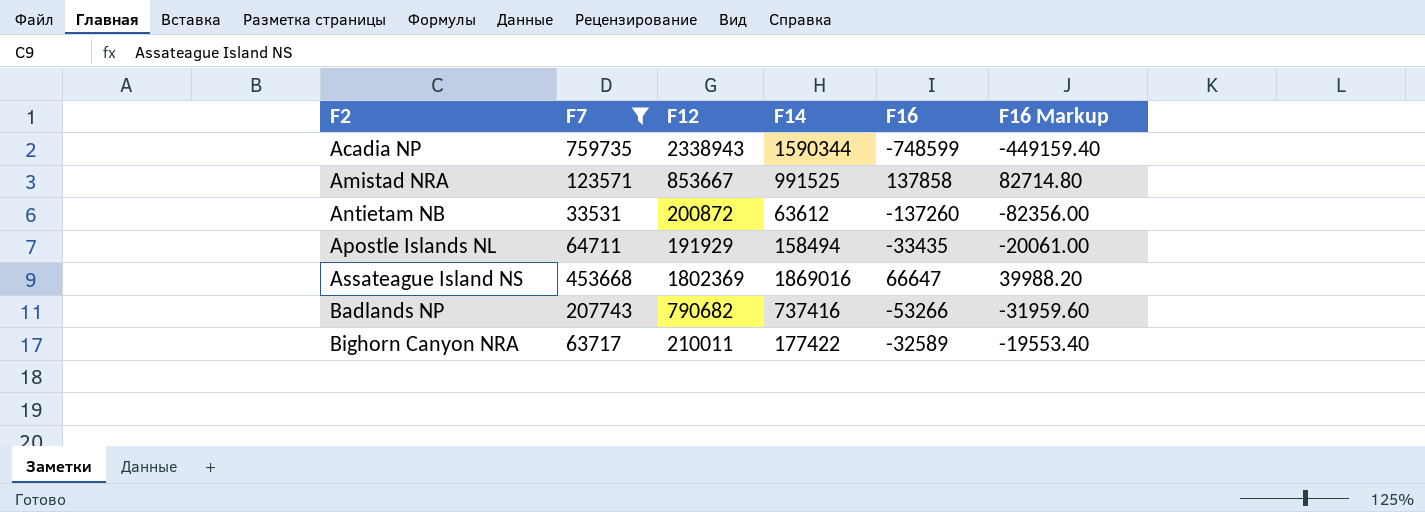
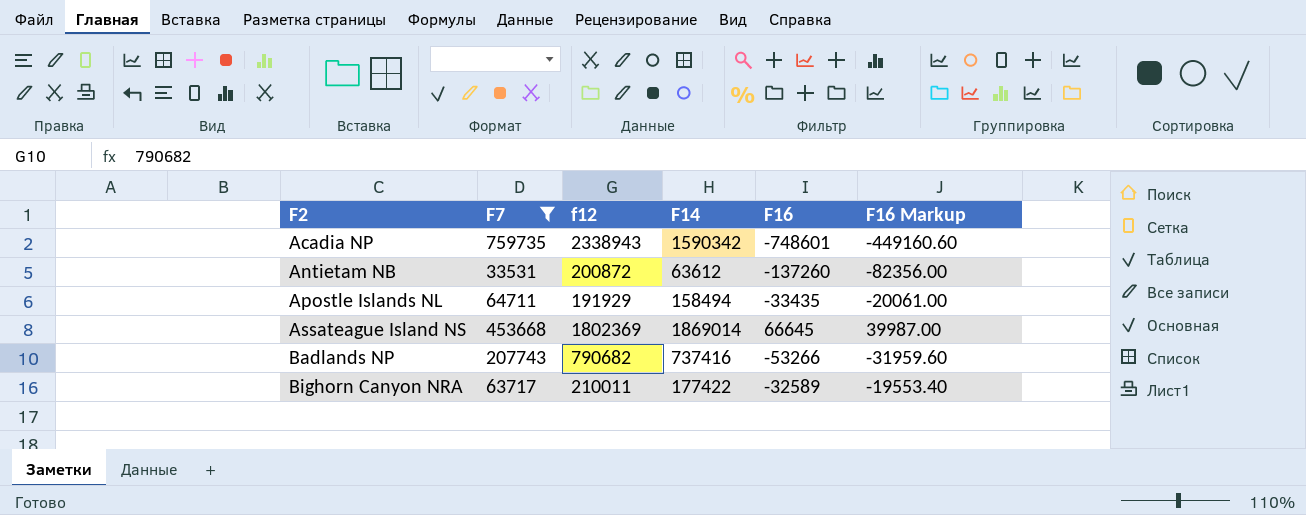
column name: F12 -> f12
row Amistad NRA: 123571 | 853667 | 991525 | 137858 | 82714.80 -> none
Acadia NP | F14: 1590344 -> 1590342
Acadia NP | F16: -748599 -> -748601
Acadia NP | F16 Markup: -449159.40 -> -449160.60
Assateague Island NS | F14: 1869016 -> 1869014
Assateague Island NS | F16: 66647 -> 66645
Assateague Island NS | F16 Markup: 39988.20 -> 39987.00

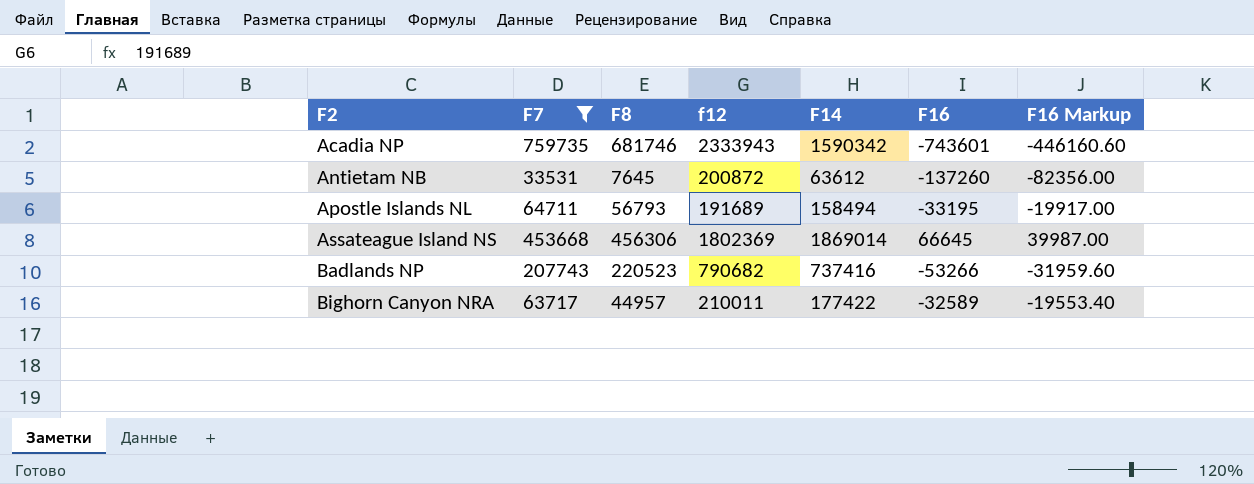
column F8 | position: none -> 3
Acadia NP | f12: 2338943 -> 2333943
Acadia NP | F16: -748601 -> -743601
Acadia NP | F16 Markup: -449160.60 -> -446160.60
Apostle Islands NL | f12: 191929 -> 191689
Apostle Islands NL | F16: -33435 -> -33195
Apostle Islands NL | F16 Markup: -20061.00 -> -19917.00

